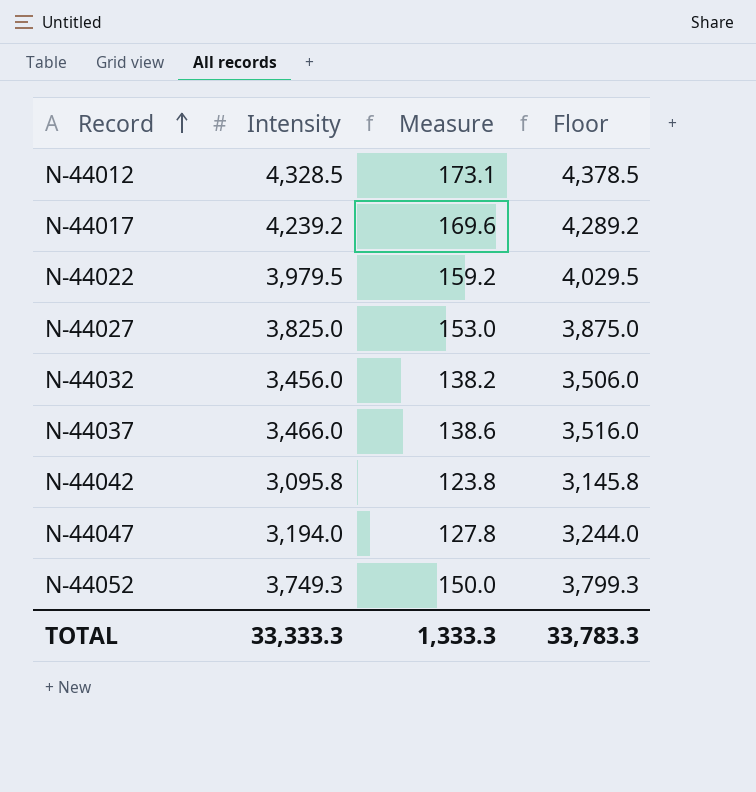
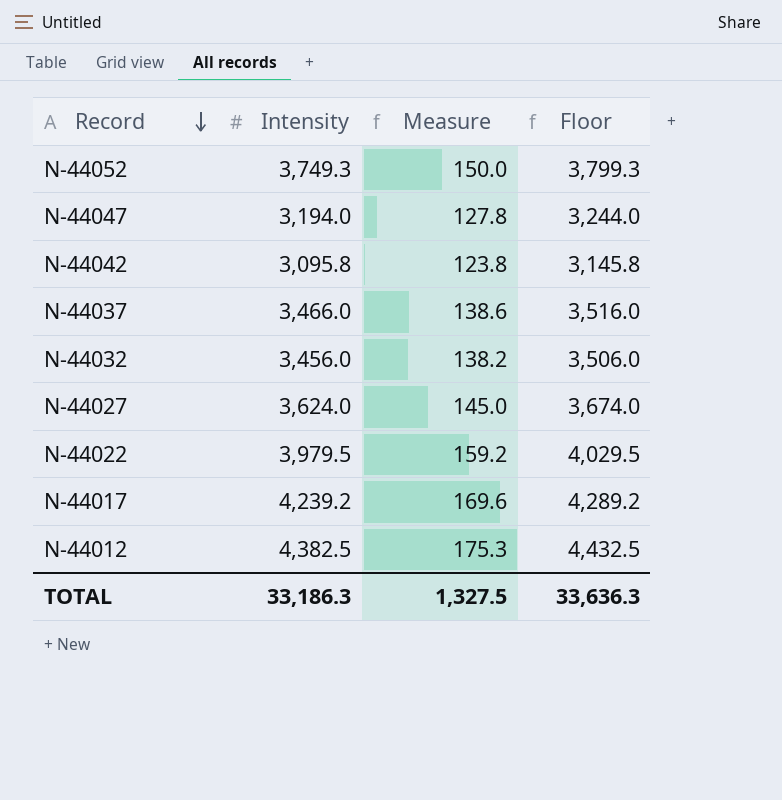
row order: Record ascending -> Record descending
N-44027 | Intensity: 3,825.0 -> 3,624.0
N-44027 | Measure: 153.0 -> 145.0
N-44027 | Floor: 3,875.0 -> 3,674.0
N-44012 | Intensity: 4,328.5 -> 4,382.5
N-44012 | Measure: 173.1 -> 175.3
N-44012 | Floor: 4,378.5 -> 4,432.5
TOTAL | Intensity: 33,333.3 -> 33,186.3
TOTAL | Measure: 1,333.3 -> 1,327.5
TOTAL | Floor: 33,783.3 -> 33,636.3

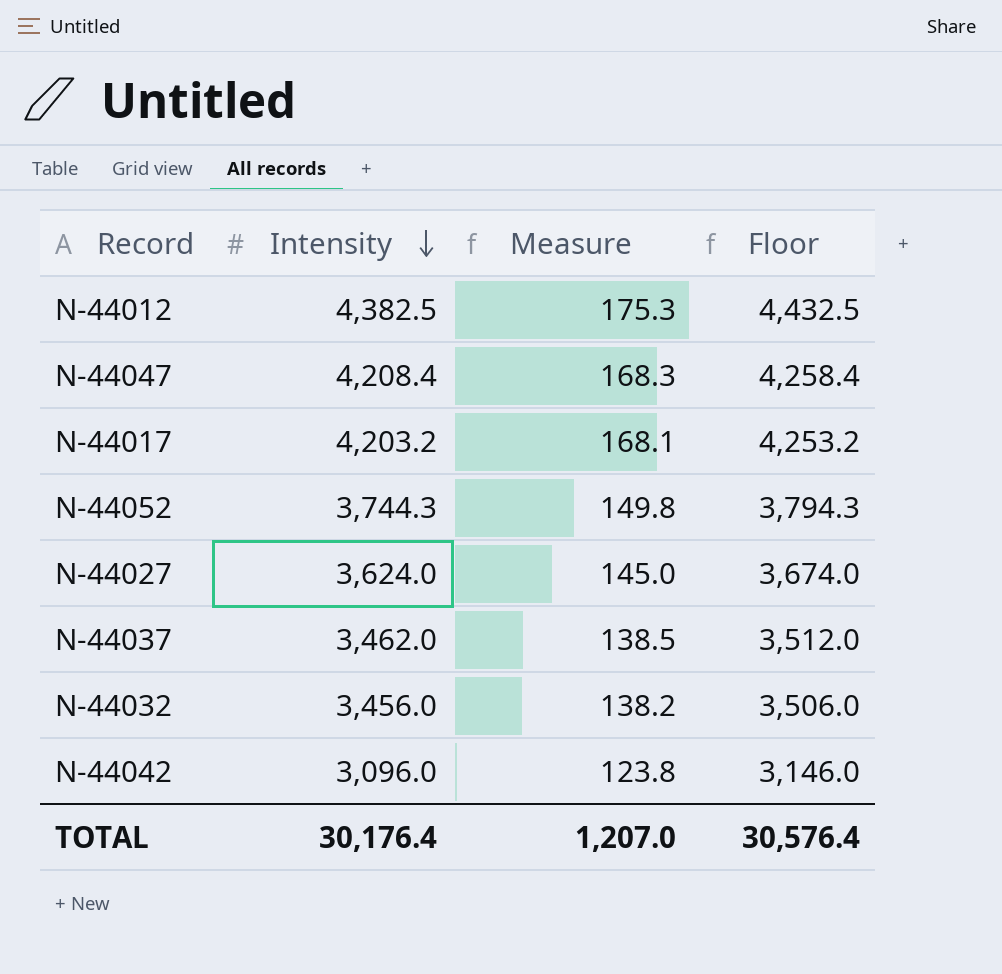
row order: Record descending -> Intensity descending
row N-44022: 3,979.5 | 159.2 | 4,029.5 -> none
N-44047 | Intensity: 3,194.0 -> 4,208.4
N-44047 | Measure: 127.8 -> 168.3
N-44047 | Floor: 3,244.0 -> 4,258.4
N-44017 | Intensity: 4,239.2 -> 4,203.2
N-44017 | Measure: 169.6 -> 168.1
N-44017 | Floor: 4,289.2 -> 4,253.2
N-44052 | Intensity: 3,749.3 -> 3,744.3
N-44052 | Measure: 150.0 -> 149.8
N-44052 | Floor: 3,799.3 -> 3,794.3
N-44037 | Intensity: 3,466.0 -> 3,462.0
N-44037 | Measure: 138.6 -> 138.5
N-44037 | Floor: 3,516.0 -> 3,512.0
N-44042 | Intensity: 3,095.8 -> 3,096.0
N-44042 | Floor: 3,145.8 -> 3,146.0
TOTAL | Intensity: 33,186.3 -> 30,176.4
TOTAL | Measure: 1,327.5 -> 1,207.0
TOTAL | Floor: 33,636.3 -> 30,576.4

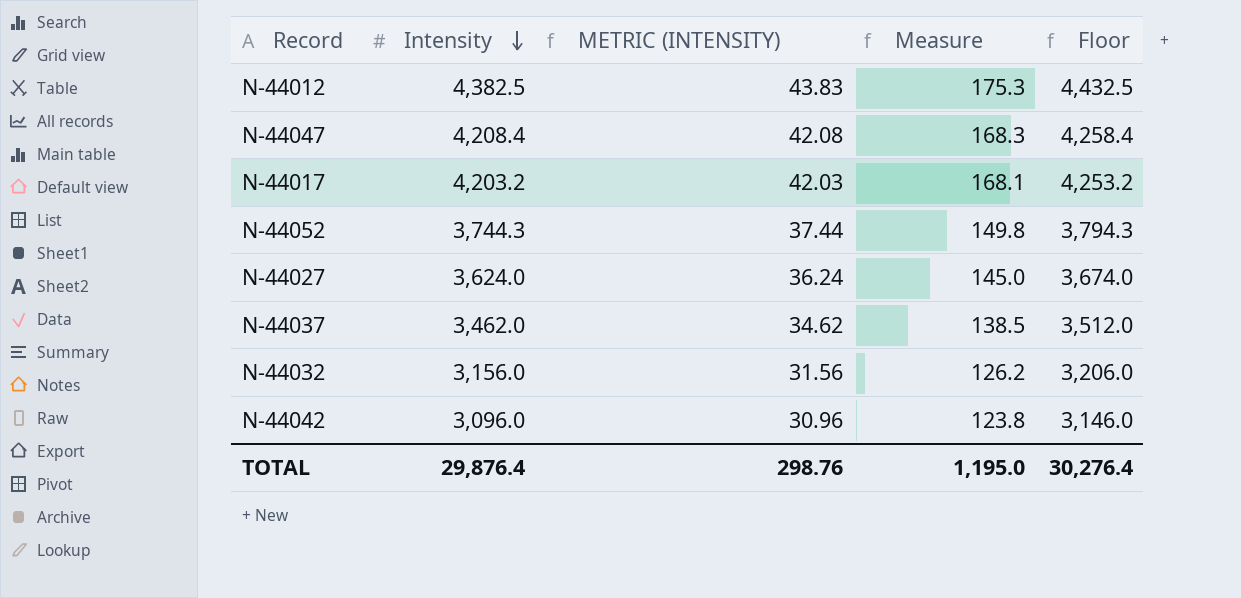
column METRIC (INTENSITY) | formula: none -> [Intensity] * 0.01
N-44032 | Intensity: 3,456.0 -> 3,156.0
N-44032 | Measure: 138.2 -> 126.2
N-44032 | Floor: 3,506.0 -> 3,206.0
TOTAL | Intensity: 30,176.4 -> 29,876.4
TOTAL | Measure: 1,207.0 -> 1,195.0
TOTAL | Floor: 30,576.4 -> 30,276.4

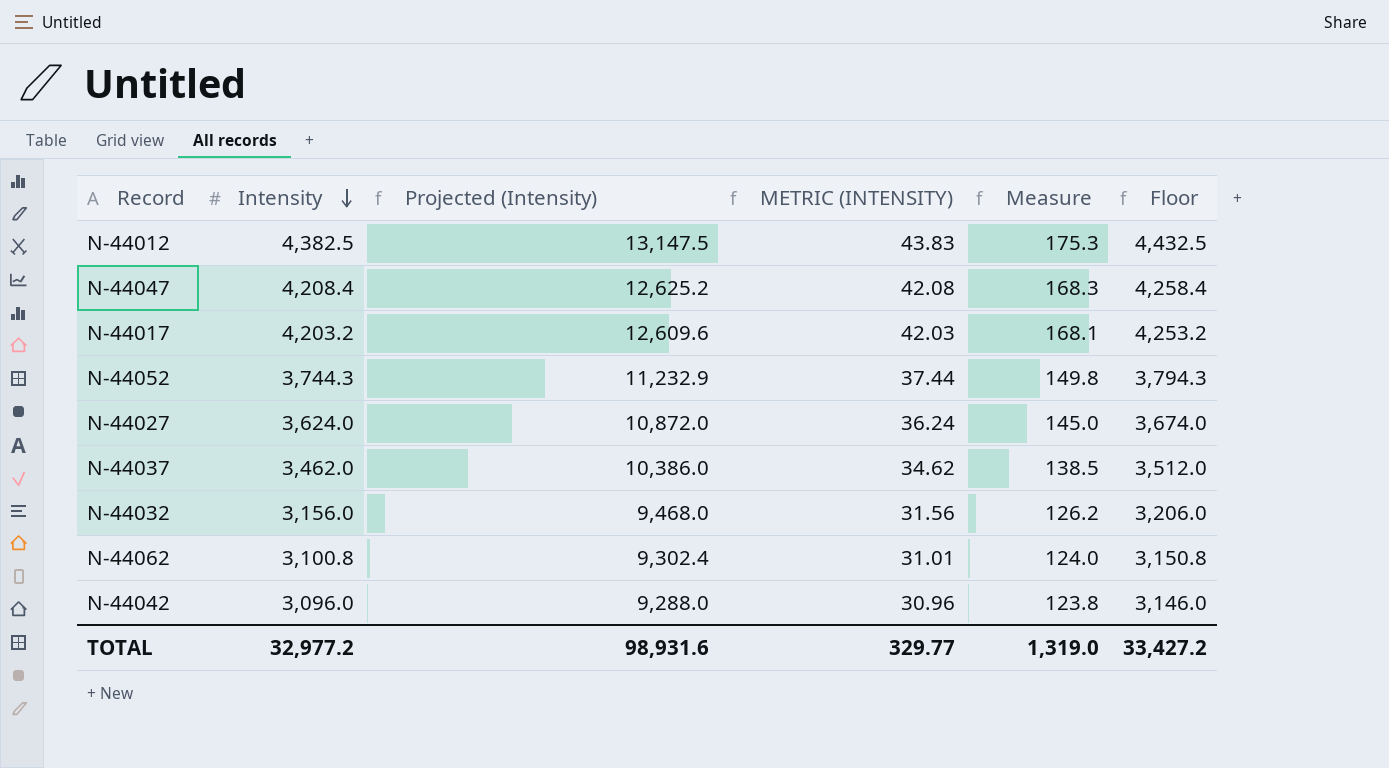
column Projected (Intensity) | formula: none -> [Intensity] * 3
row N-44062: none -> 3,100.8 | 9,302.4 | 31.01 | 124.0 | 3,150.8
TOTAL | Intensity: 29,876.4 -> 32,977.2
TOTAL | METRIC (INTENSITY): 298.76 -> 329.77
TOTAL | Measure: 1,195.0 -> 1,319.0
TOTAL | Floor: 30,276.4 -> 33,427.2

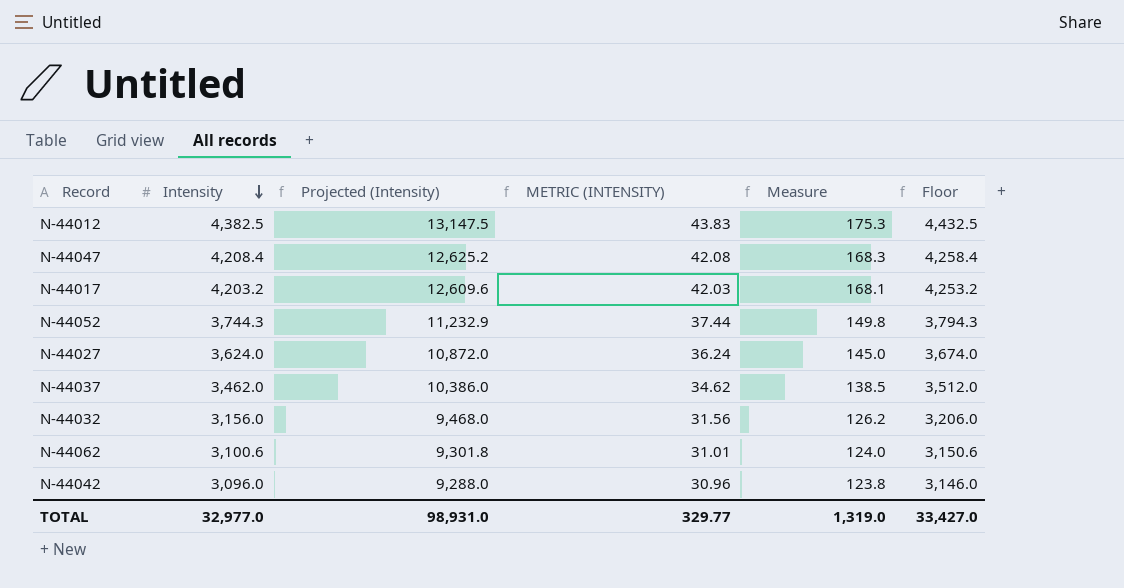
N-44062 | Intensity: 3,100.8 -> 3,100.6
N-44062 | Projected (Intensity): 9,302.4 -> 9,301.8
N-44062 | Floor: 3,150.8 -> 3,150.6
TOTAL | Intensity: 32,977.2 -> 32,977.0
TOTAL | Projected (Intensity): 98,931.6 -> 98,931.0
TOTAL | Floor: 33,427.2 -> 33,427.0

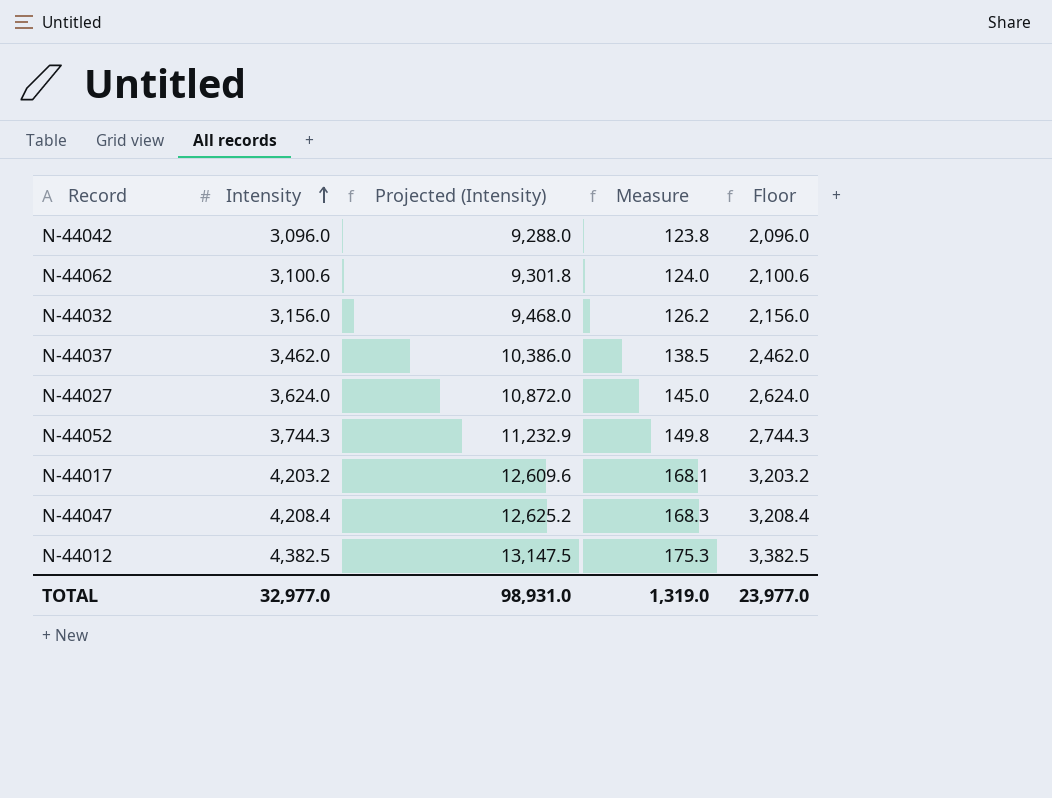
row order: Intensity descending -> Intensity ascending
column METRIC (INTENSITY) | formula: [Intensity] * 0.01 -> none
column Floor | formula: [Intensity] + 50 -> [Intensity] - 1000
TOTAL | Floor: 33,427.0 -> 23,977.0

